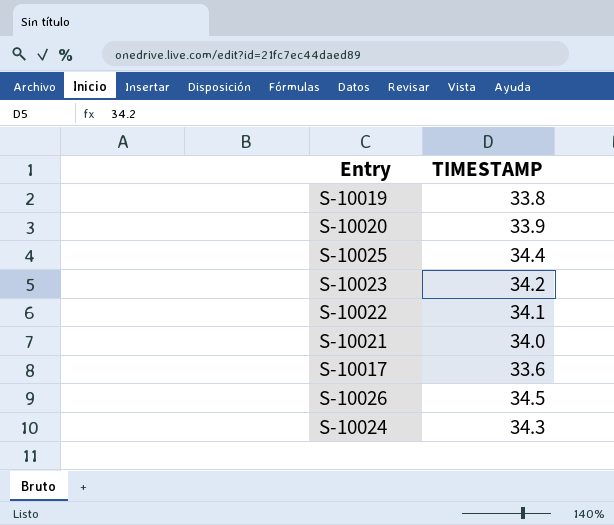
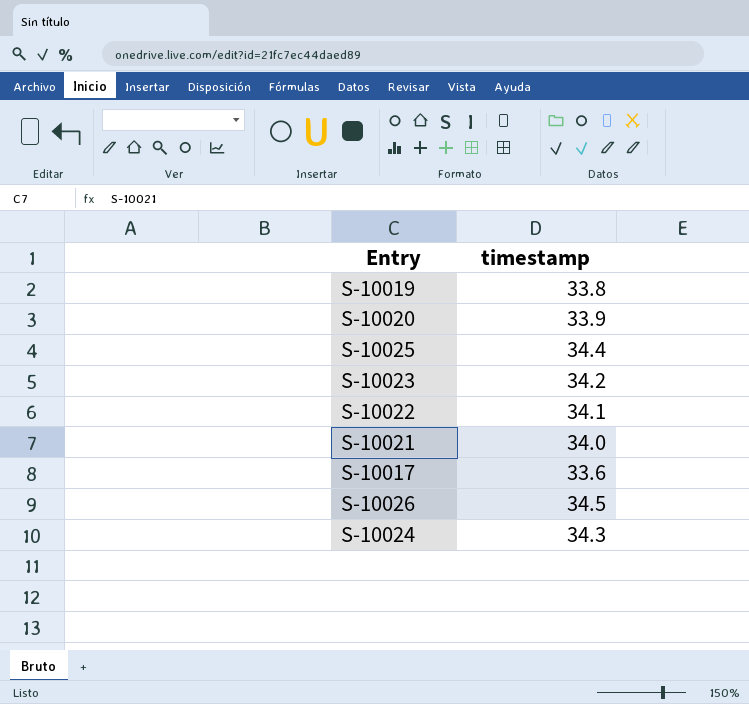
column name: TIMESTAMP -> timestamp

